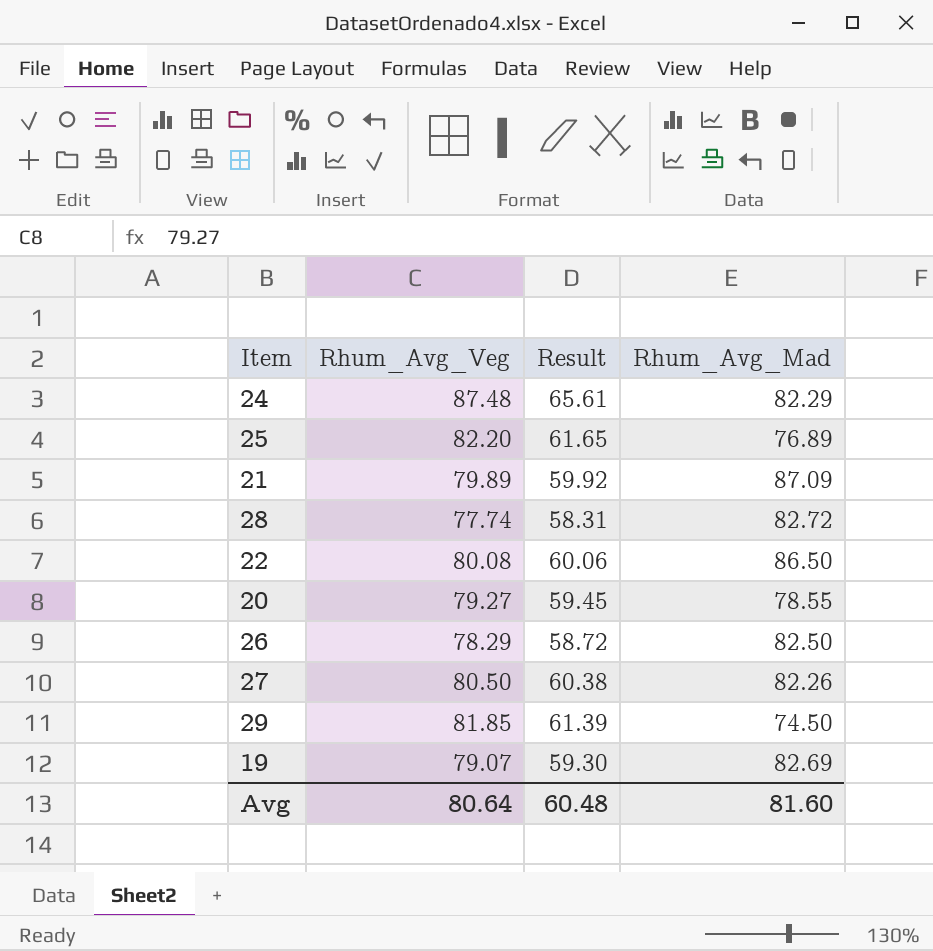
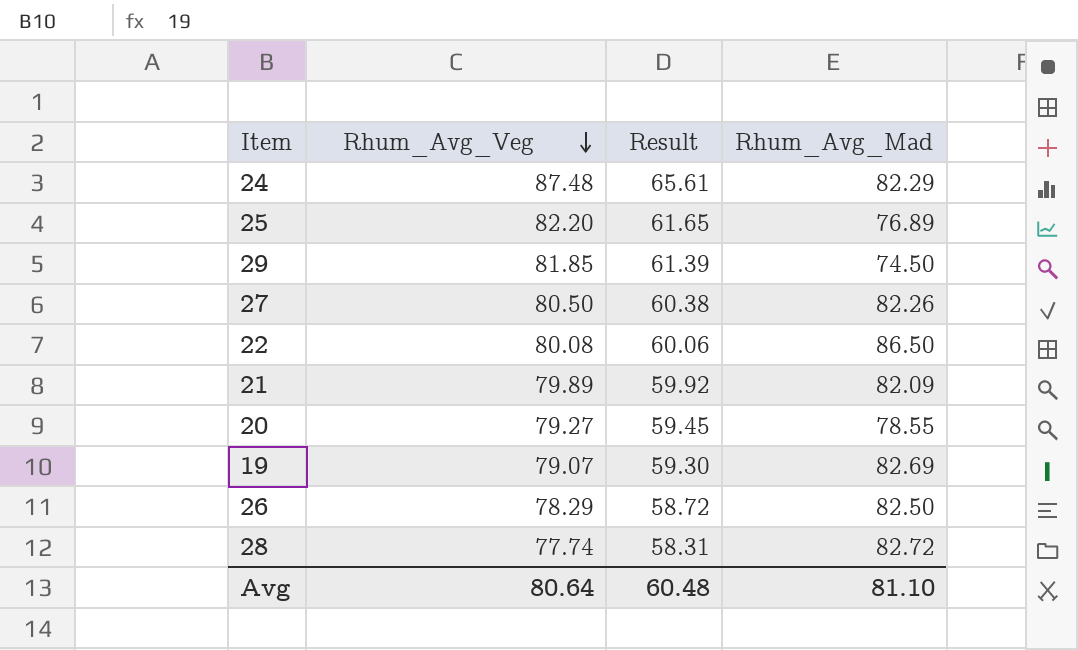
row order: none -> Rhum_Avg_Veg descending
21 | Rhum_Avg_Mad: 87.09 -> 82.09
Avg | Rhum_Avg_Mad: 81.60 -> 81.10

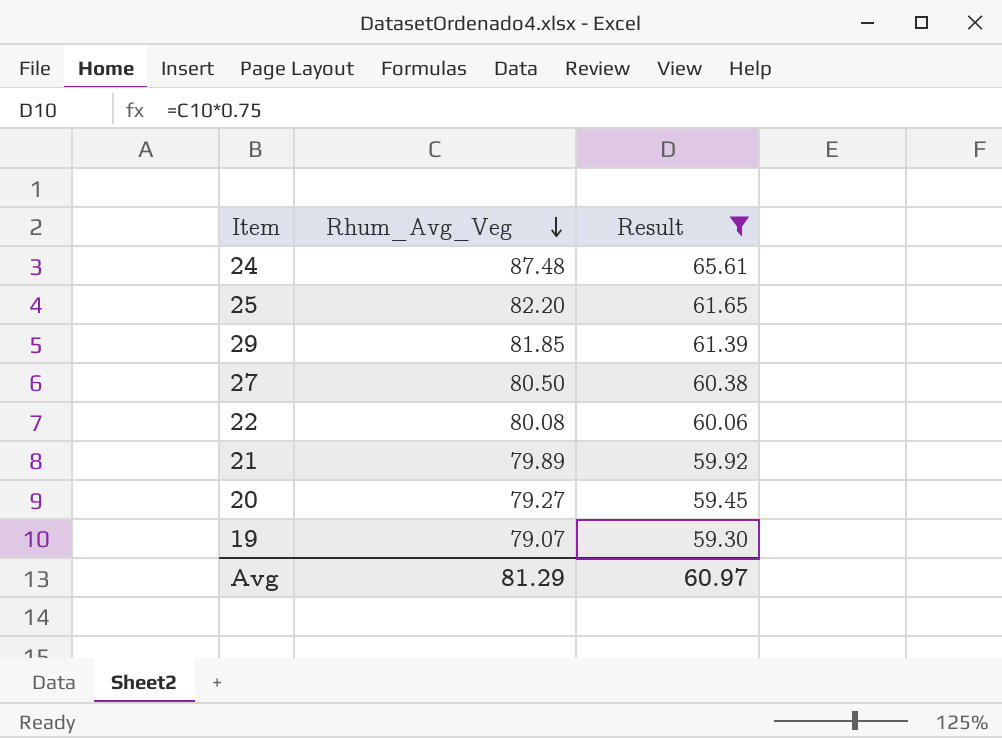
filter: none -> Result >= 59.30
column Rhum_Avg_Mad | position: 4 -> none
Avg | Rhum_Avg_Veg: 80.64 -> 81.29
Avg | Result: 60.48 -> 60.97

